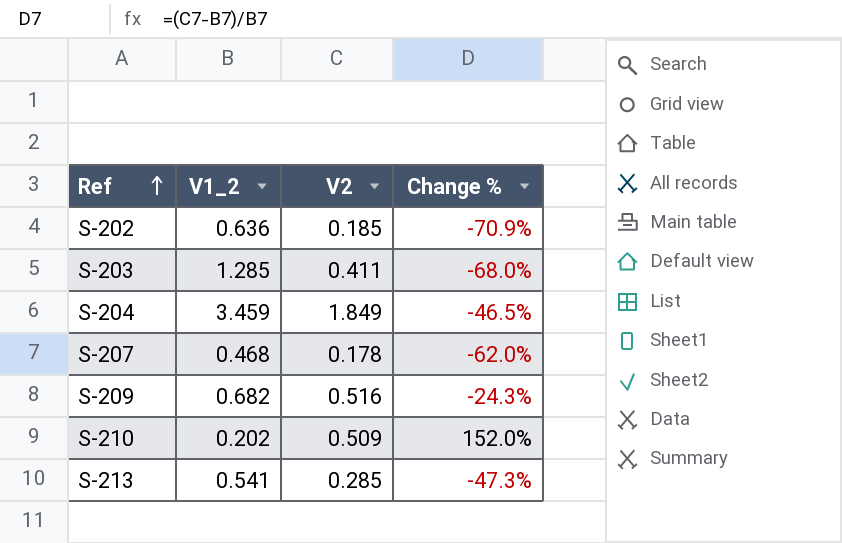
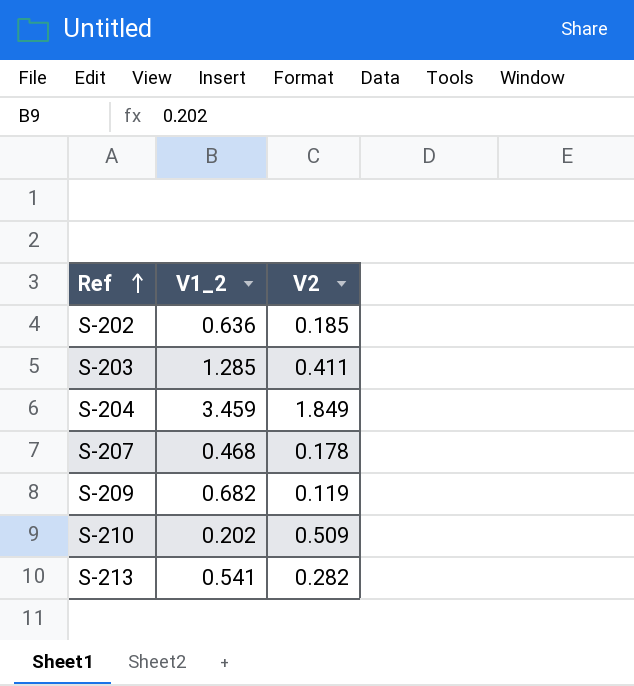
column Change % | formula: ([V2] - [V1_2]) / [V1_2] -> none
S-209 | V2: 0.516 -> 0.119
S-213 | V2: 0.285 -> 0.282

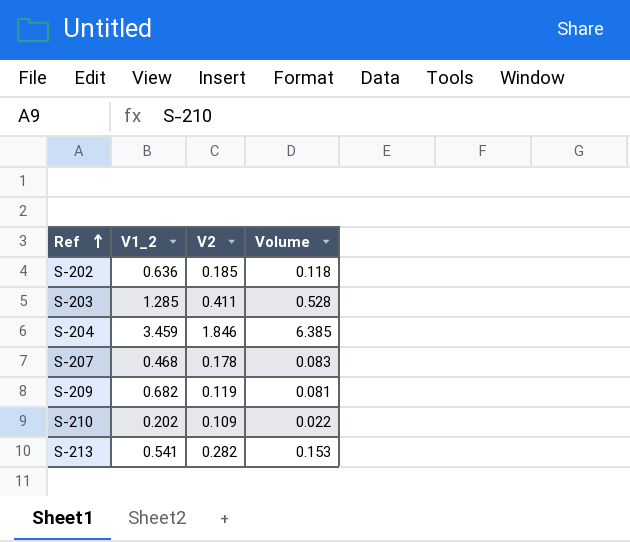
column Volume | formula: none -> [V1_2] * [V2]
S-204 | V2: 1.849 -> 1.846
S-210 | V2: 0.509 -> 0.109

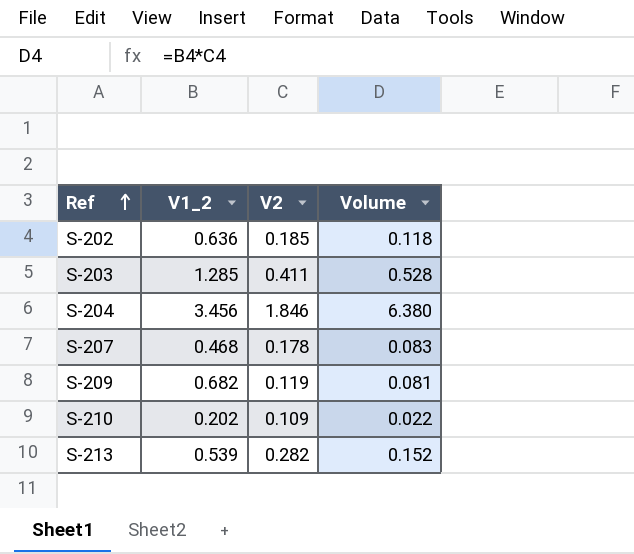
S-204 | V1_2: 3.459 -> 3.456
S-204 | Volume: 6.385 -> 6.380
S-213 | V1_2: 0.541 -> 0.539
S-213 | Volume: 0.153 -> 0.152

